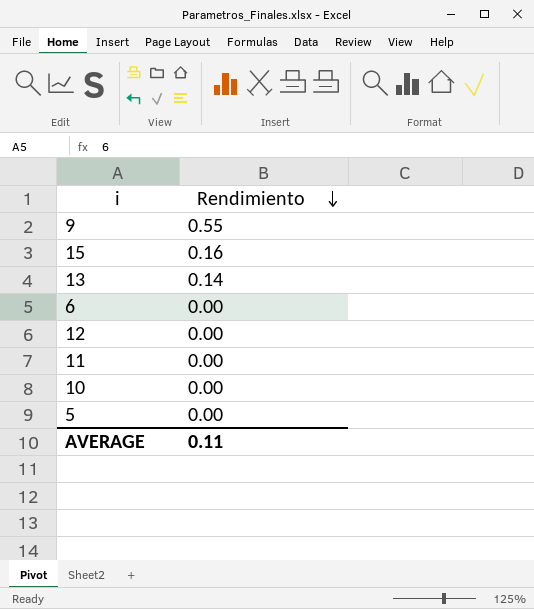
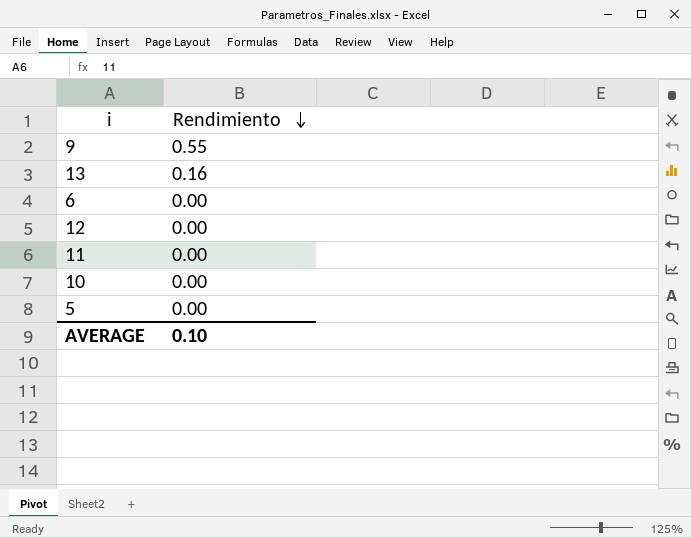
row 15: 0.16 -> none
13 | Rendimiento: 0.14 -> 0.16
AVERAGE | Rendimiento: 0.11 -> 0.10

